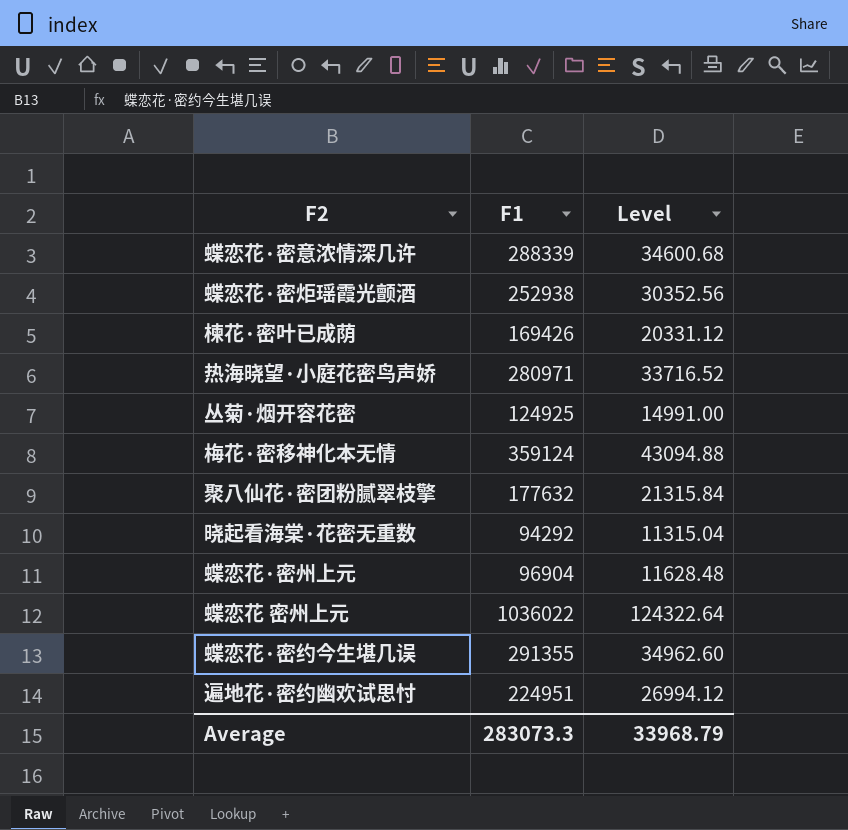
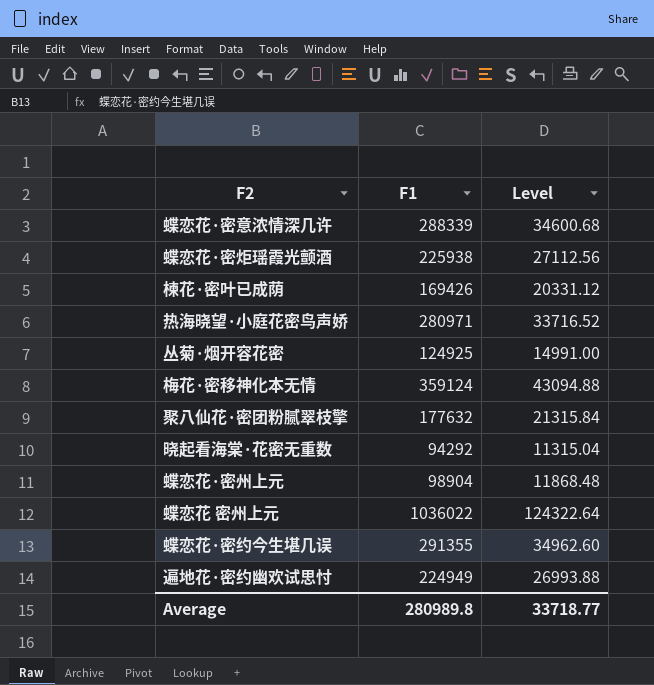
蝶恋花·密炬瑶霞光颤酒 | F1: 252938 -> 225938
蝶恋花·密炬瑶霞光颤酒 | Level: 30352.56 -> 27112.56
蝶恋花·密州上元 | F1: 96904 -> 98904
蝶恋花·密州上元 | Level: 11628.48 -> 11868.48
遍地花·密约幽欢试思忖 | F1: 224951 -> 224949
遍地花·密约幽欢试思忖 | Level: 26994.12 -> 26993.88
Average | F1: 283073.3 -> 280989.8
Average | Level: 33968.79 -> 33718.77

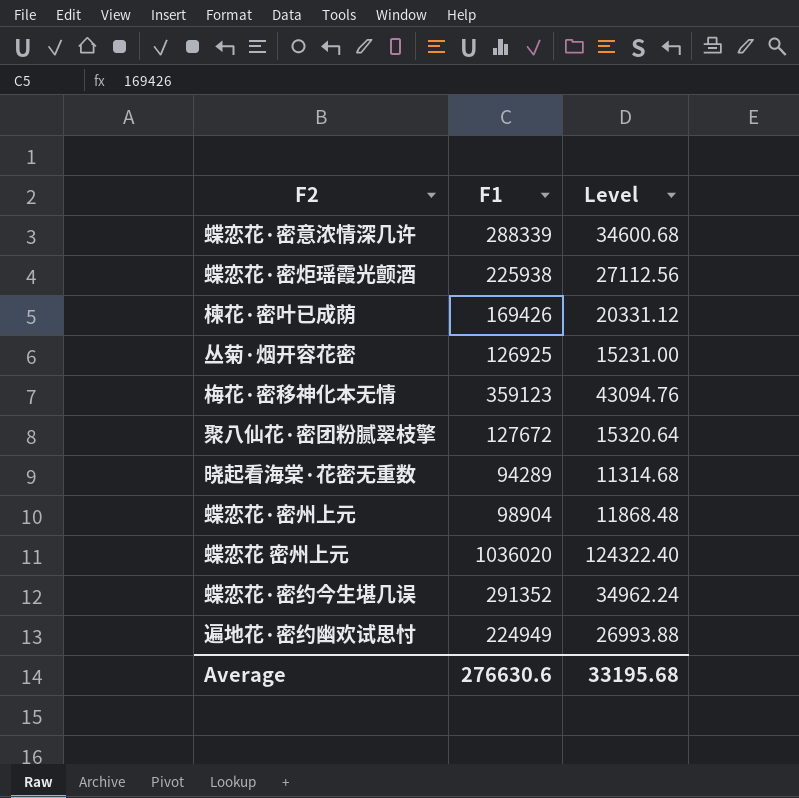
row 热海晓望·小庭花密鸟声娇: 280971 | 33716.52 -> none
丛菊·烟开容花密 | F1: 124925 -> 126925
丛菊·烟开容花密 | Level: 14991.00 -> 15231.00
梅花·密移神化本无情 | F1: 359124 -> 359123
梅花·密移神化本无情 | Level: 43094.88 -> 43094.76
聚八仙花·密团粉腻翠枝擎 | F1: 177632 -> 127672
聚八仙花·密团粉腻翠枝擎 | Level: 21315.84 -> 15320.64
晓起看海棠·花密无重数 | F1: 94292 -> 94289
晓起看海棠·花密无重数 | Level: 11315.04 -> 11314.68
蝶恋花 密州上元 | F1: 1036022 -> 1036020
蝶恋花 密州上元 | Level: 124322.64 -> 124322.40
蝶恋花·密约今生堪几误 | F1: 291355 -> 291352
蝶恋花·密约今生堪几误 | Level: 34962.60 -> 34962.24
Average | F1: 280989.8 -> 276630.6
Average | Level: 33718.77 -> 33195.68

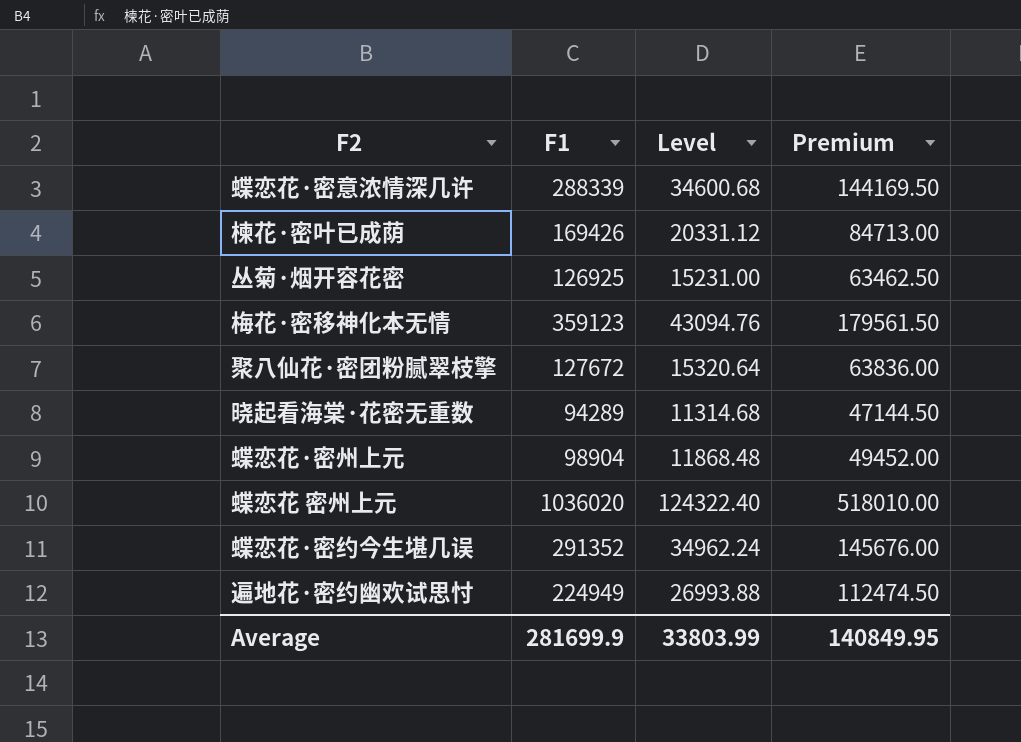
column Premium | formula: none -> [F1] * 0.5
row 蝶恋花·密炬瑶霞光颤酒: 225938 | 27112.56 -> none
Average | F1: 276630.6 -> 281699.9
Average | Level: 33195.68 -> 33803.99

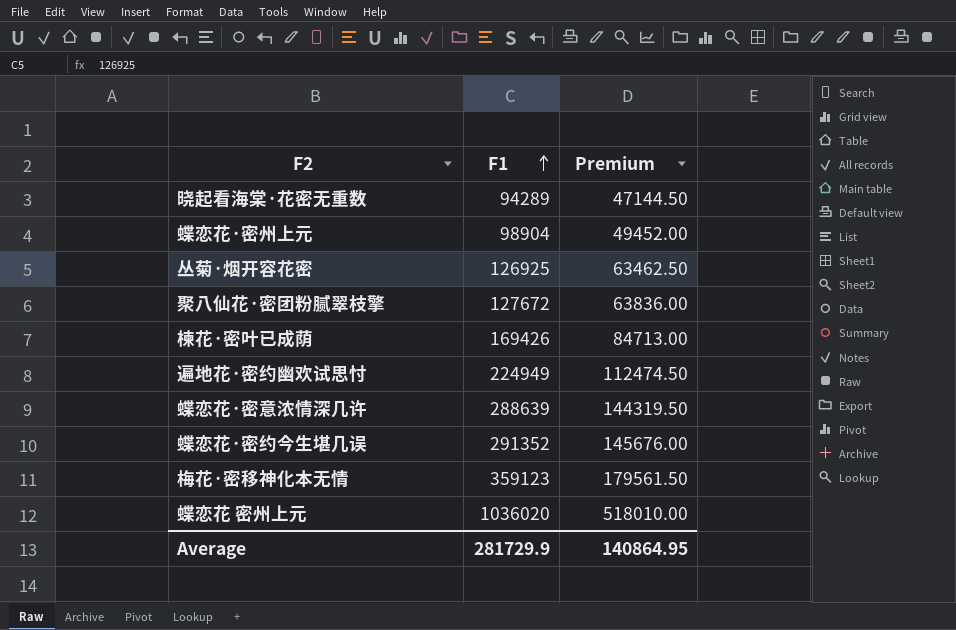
row order: none -> F1 ascending
column Level | formula: [F1] * 0.12 -> none
蝶恋花·密意浓情深几许 | F1: 288339 -> 288639
蝶恋花·密意浓情深几许 | Premium: 144169.50 -> 144319.50
Average | F1: 281699.9 -> 281729.9
Average | Premium: 140849.95 -> 140864.95

